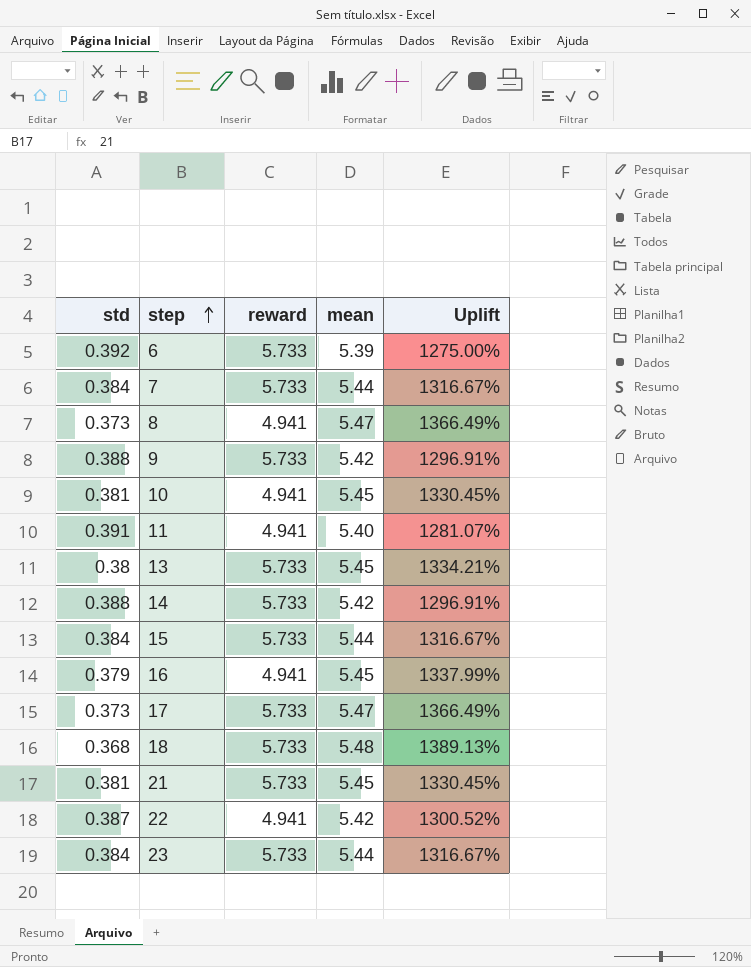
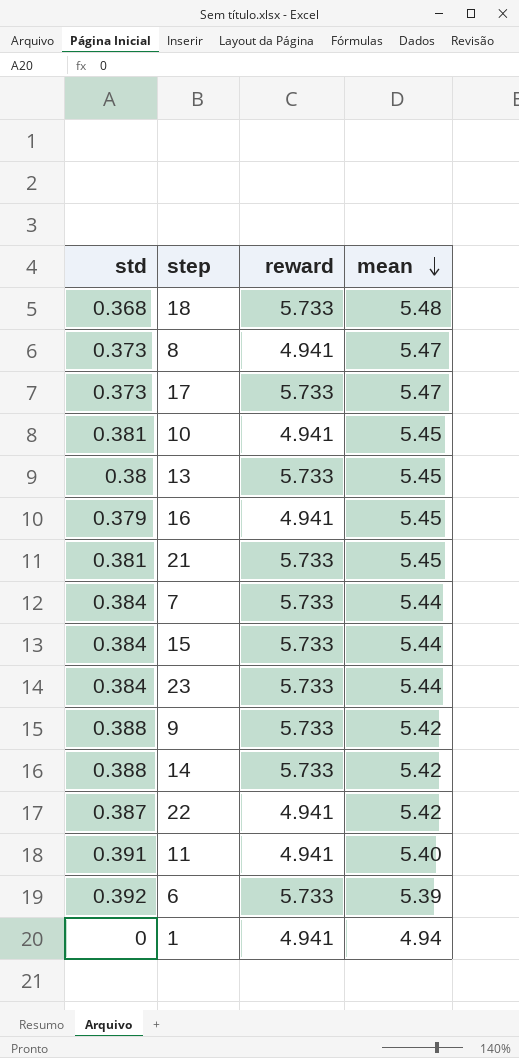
row order: step ascending -> mean descending
column Uplift | formula: ([mean] - [std]) / [std] -> none
row 1: none -> 0 | 4.941 | 4.94

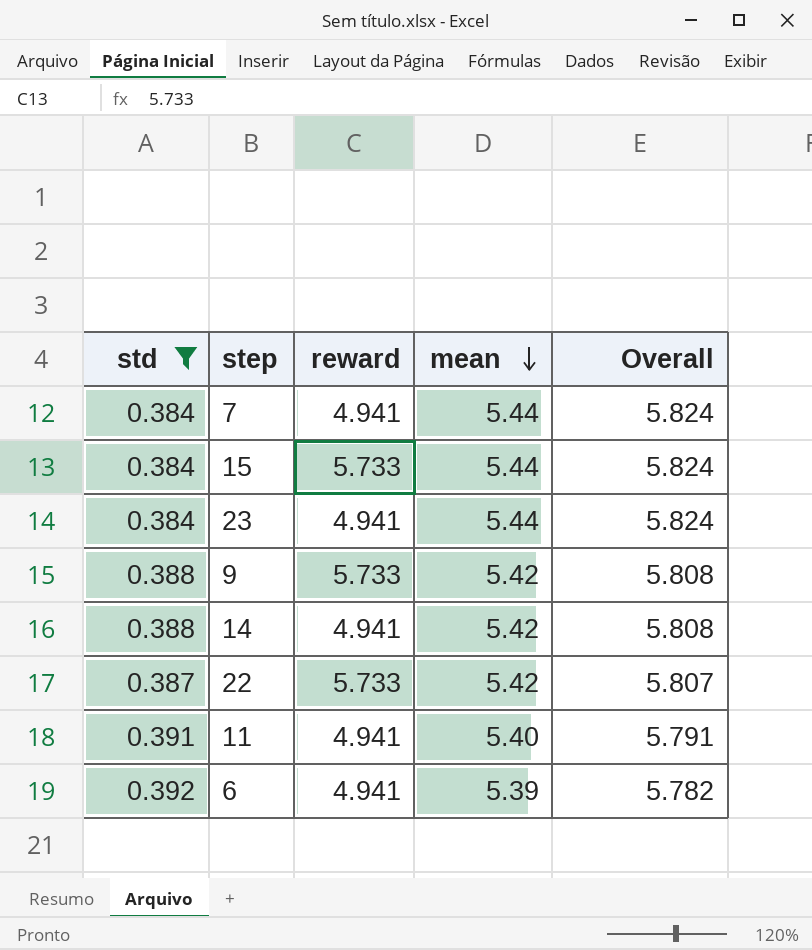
filter: none -> std >= 0.384
column Overall | formula: none -> [std] + [mean]
7 | reward: 5.733 -> 4.941
23 | reward: 5.733 -> 4.941
14 | reward: 5.733 -> 4.941
22 | reward: 4.941 -> 5.733
6 | reward: 5.733 -> 4.941

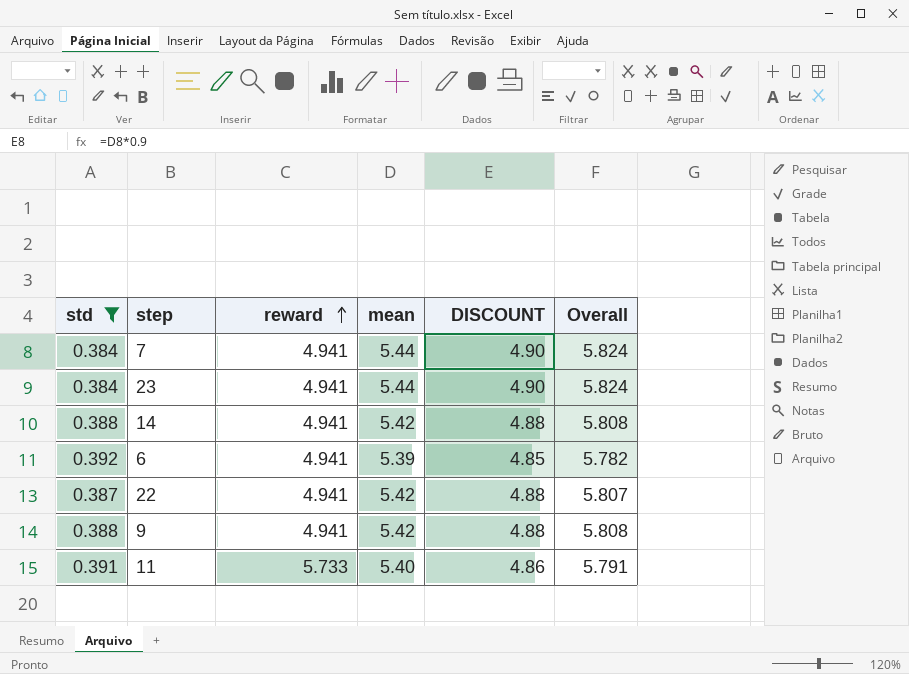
row order: mean descending -> reward ascending
column DISCOUNT | formula: none -> [mean] * 0.9
row 15: 0.384 | 5.733 | 5.44 | 5.824 -> none
22 | reward: 5.733 -> 4.941
9 | reward: 5.733 -> 4.941
11 | reward: 4.941 -> 5.733

